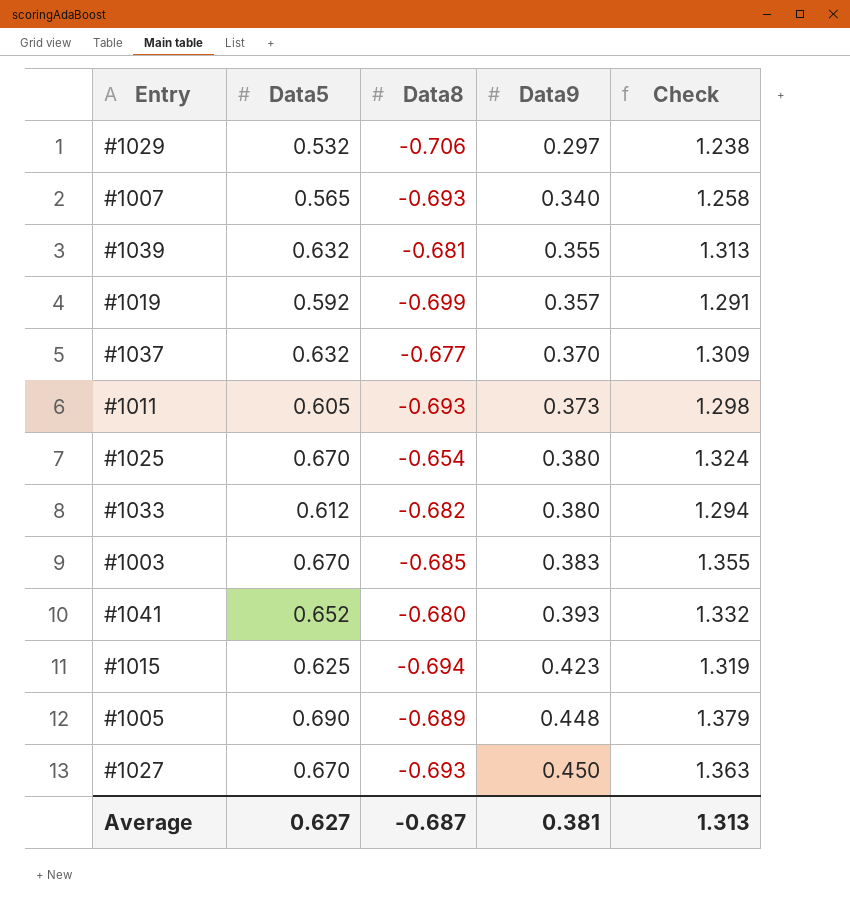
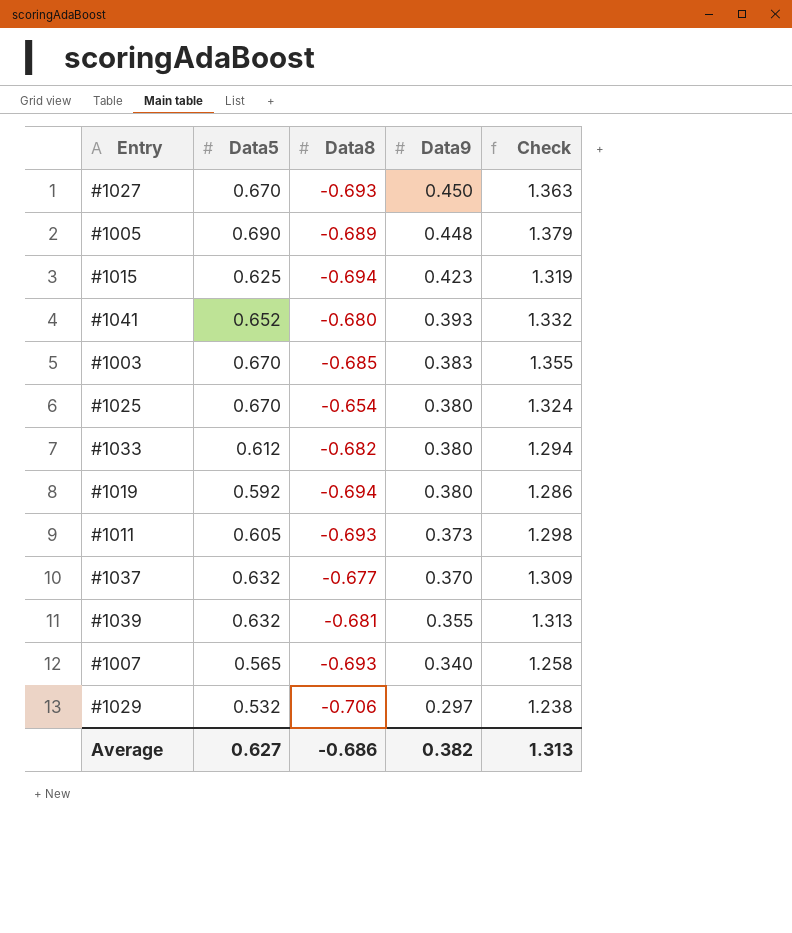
row order: Data9 ascending -> Data9 descending
#1019 | Data8: -0.699 -> -0.694
#1019 | Data9: 0.357 -> 0.380
#1019 | Check: 1.291 -> 1.286
Average | Data8: -0.687 -> -0.686
Average | Data9: 0.381 -> 0.382

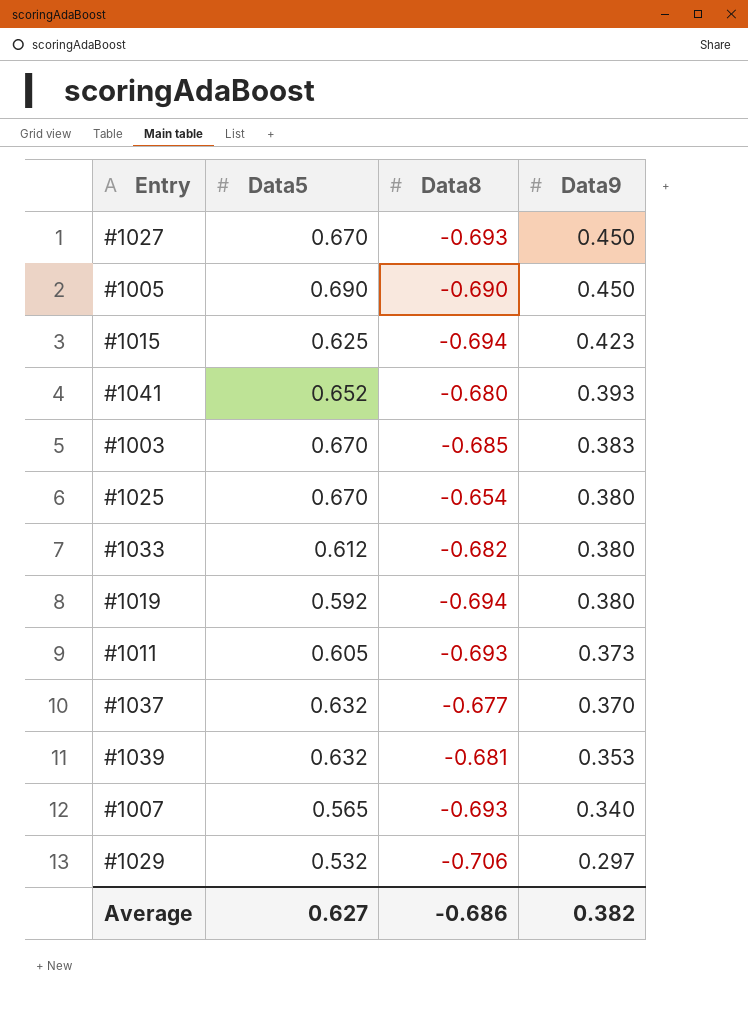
column Check | formula: [Data5] - [Data8] -> none
#1005 | Data8: -0.689 -> -0.690
#1005 | Data9: 0.448 -> 0.450
#1039 | Data9: 0.355 -> 0.353

